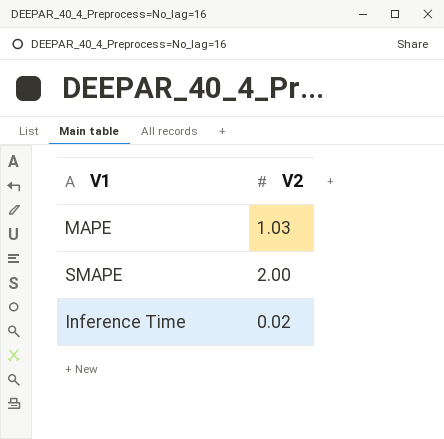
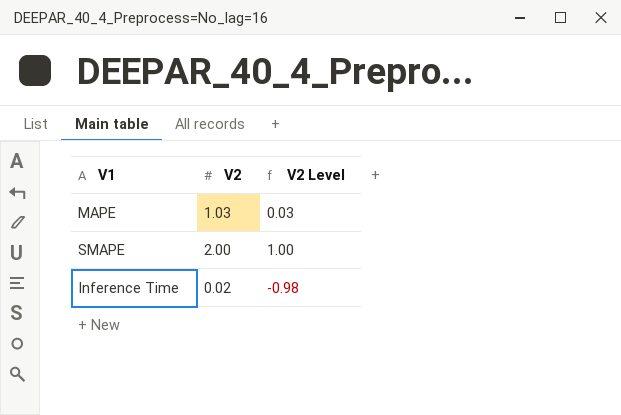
column V2 Level | formula: none -> [V2] - 1

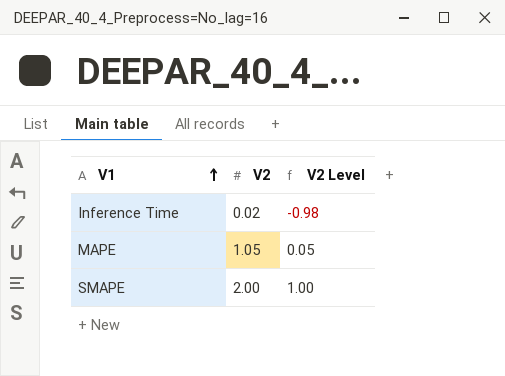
row order: none -> V1 ascending
MAPE | V2: 1.03 -> 1.05
MAPE | V2 Level: 0.03 -> 0.05

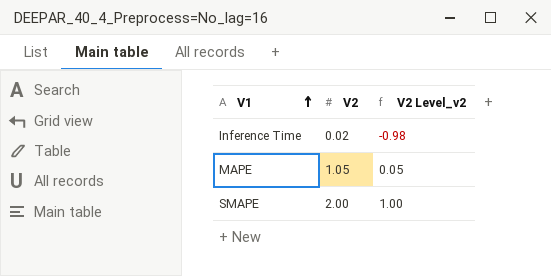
column name: V2 Level -> V2 Level_v2

